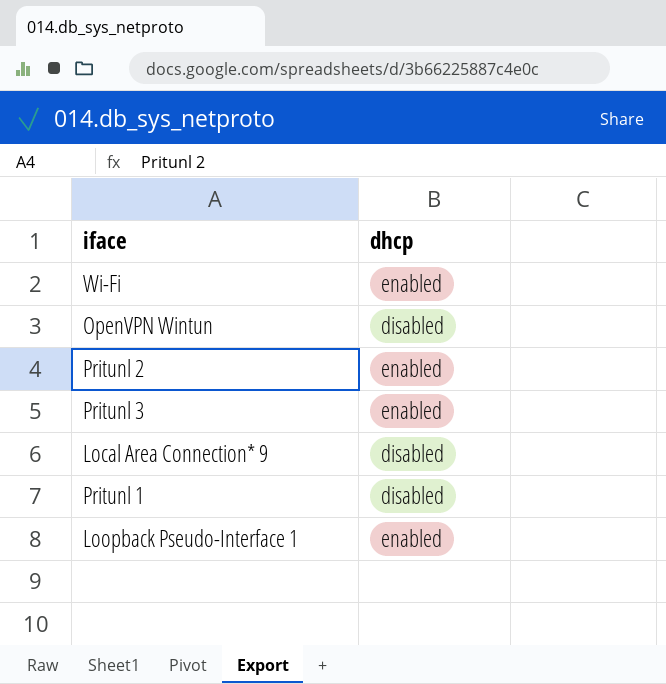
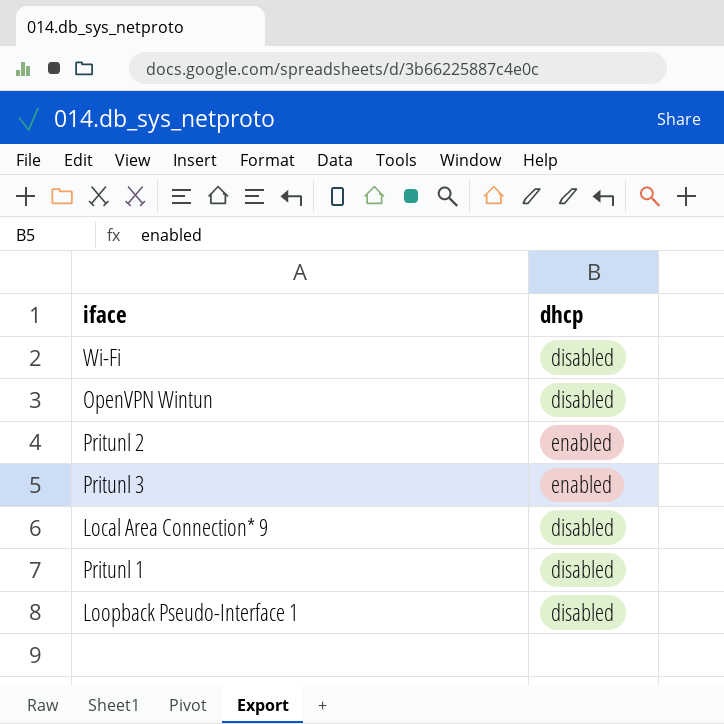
Wi-Fi | dhcp: enabled -> disabled
Loopback Pseudo-Interface 1 | dhcp: enabled -> disabled

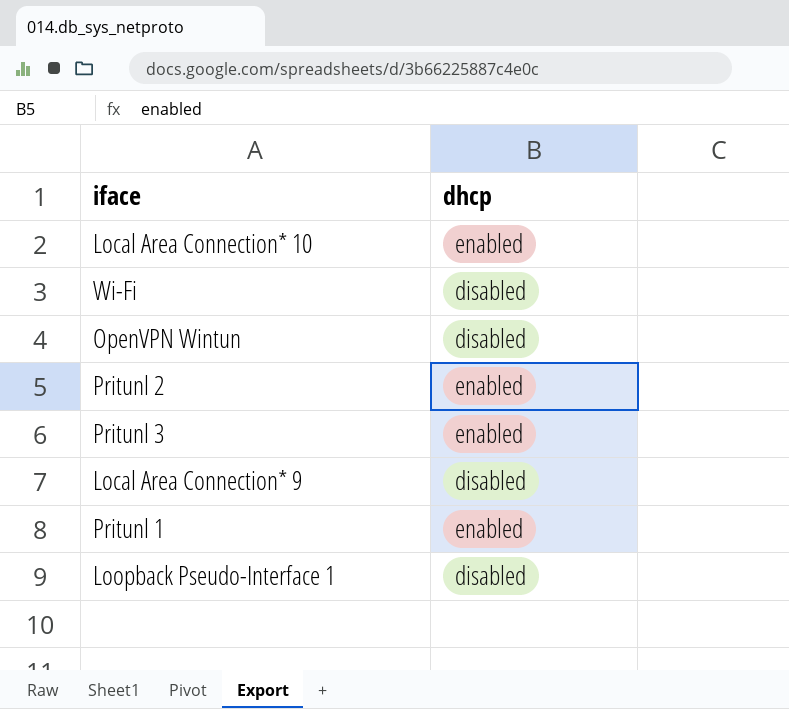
row Local Area Connection* 10: none -> enabled
Pritunl 1 | dhcp: disabled -> enabled

